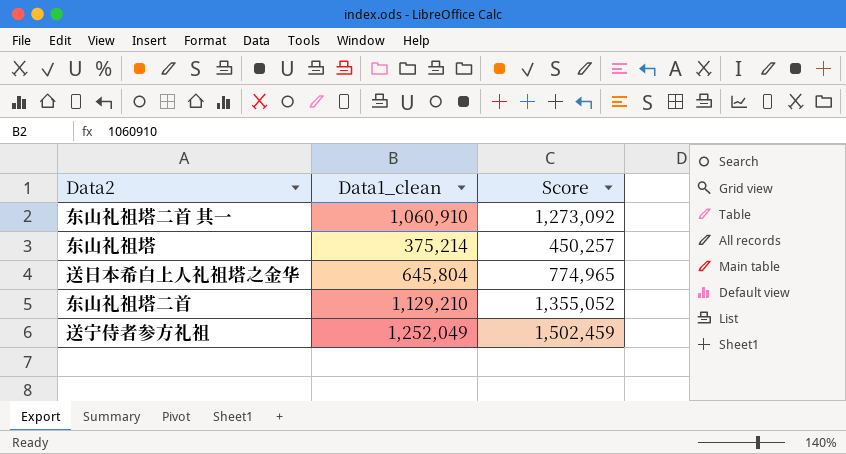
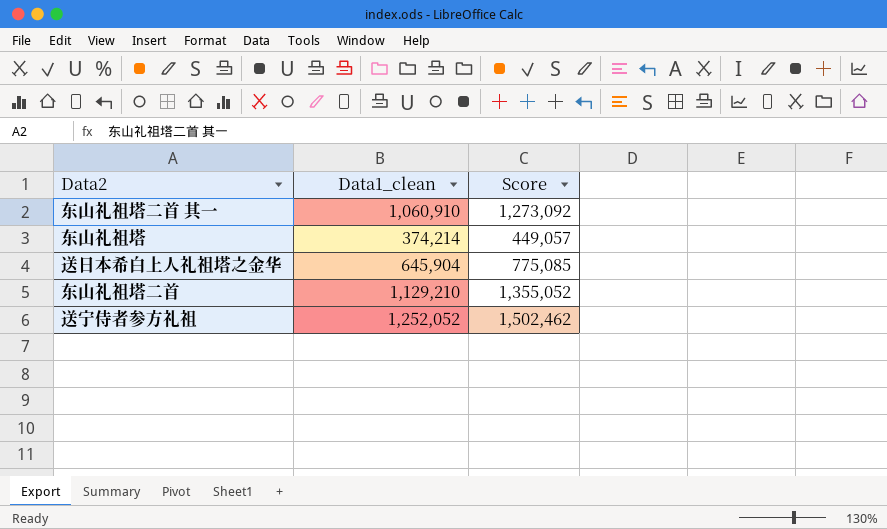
东山礼祖塔 | Data1_clean: 375,214 -> 374,214
东山礼祖塔 | Score: 450,257 -> 449,057
送日本希白上人礼祖塔之金华 | Data1_clean: 645,804 -> 645,904
送日本希白上人礼祖塔之金华 | Score: 774,965 -> 775,085
送宁侍者参方礼祖 | Data1_clean: 1,252,049 -> 1,252,052
送宁侍者参方礼祖 | Score: 1,502,459 -> 1,502,462

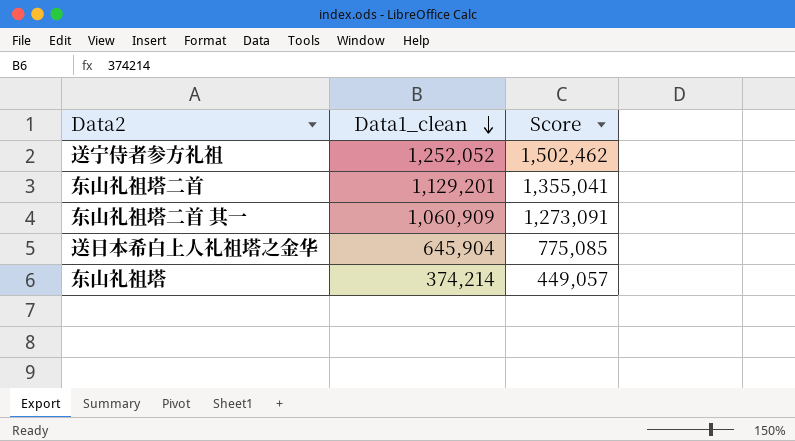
row order: none -> Data1_clean descending
东山礼祖塔二首 | Data1_clean: 1,129,210 -> 1,129,201
东山礼祖塔二首 | Score: 1,355,052 -> 1,355,041
东山礼祖塔二首 其一 | Data1_clean: 1,060,910 -> 1,060,909
东山礼祖塔二首 其一 | Score: 1,273,092 -> 1,273,091

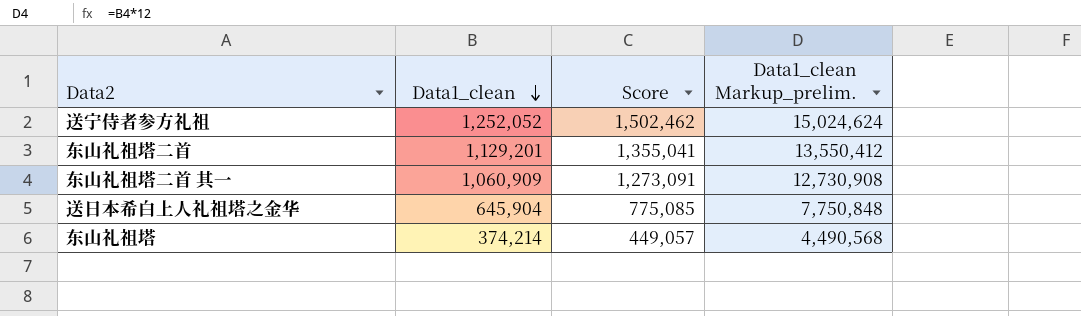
column Data1_clean Markup_prelim. | formula: none -> [Data1_clean] * 12

